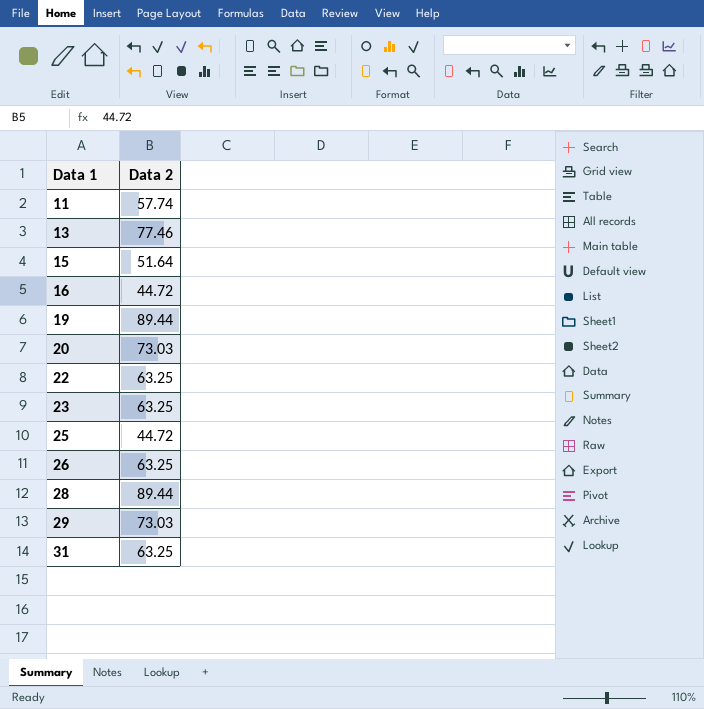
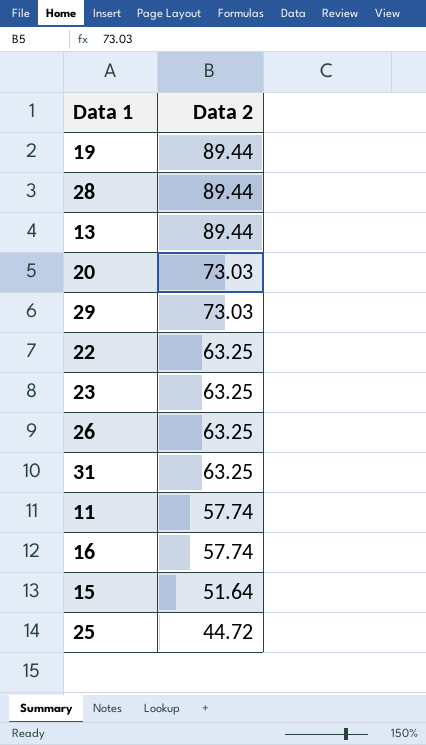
row order: Data 1 ascending -> Data 2 descending
13 | Data 2: 77.46 -> 89.44
16 | Data 2: 44.72 -> 57.74

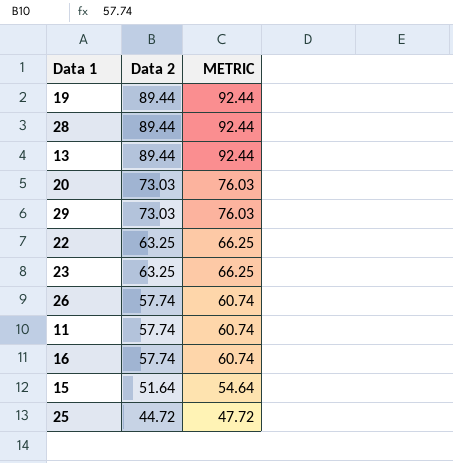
column METRIC | formula: none -> [Data 2] + 3
row 31: 63.25 -> none
26 | Data 2: 63.25 -> 57.74

